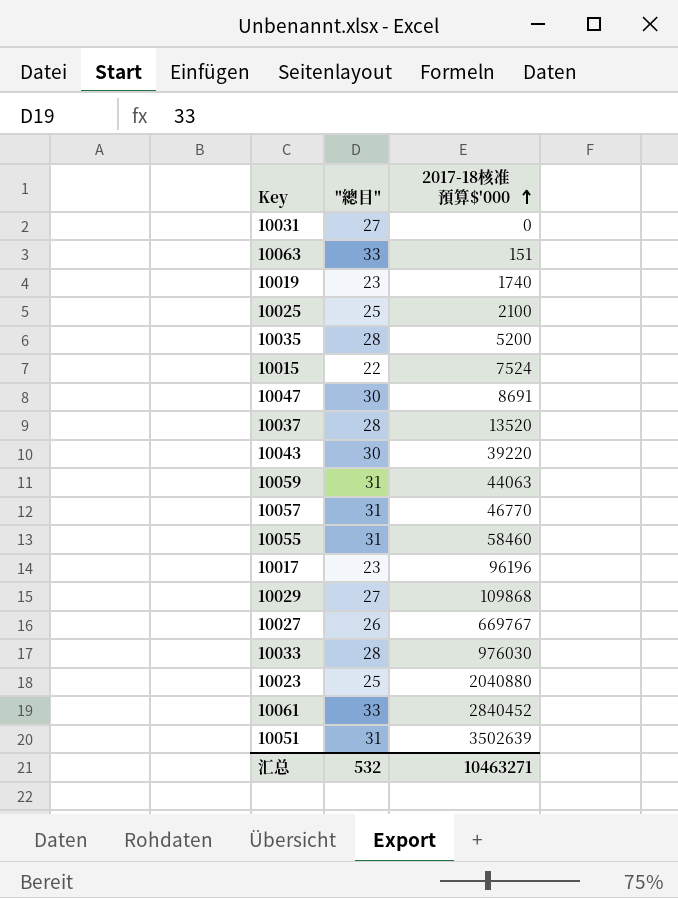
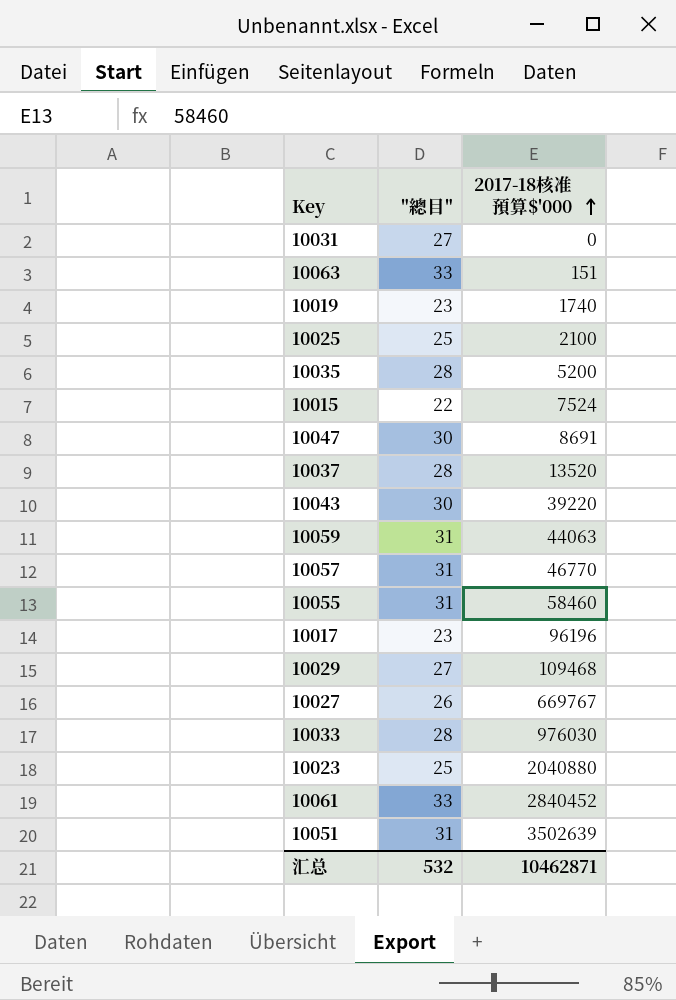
10029 | 2017-18核准預算$'000: 109868 -> 109468
汇总 | 2017-18核准預算$'000: 10463271 -> 10462871

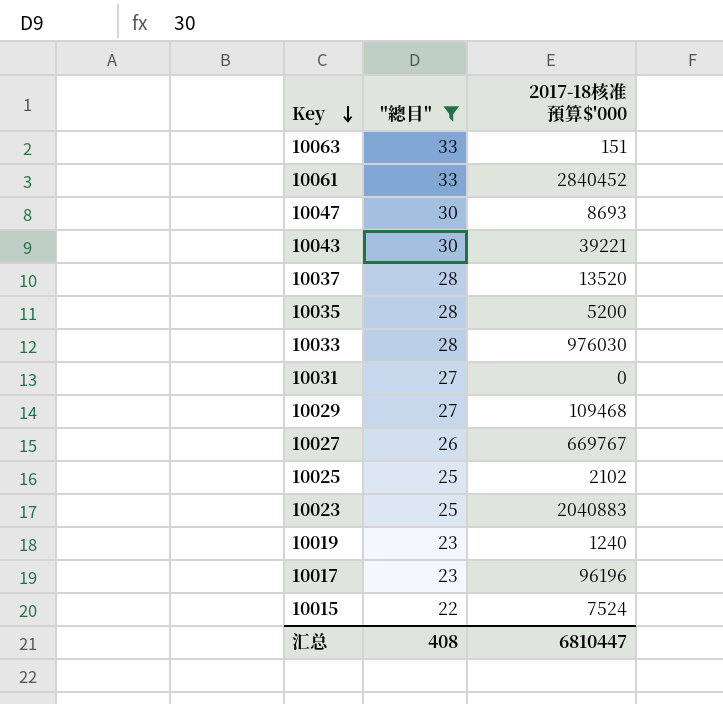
filter: none -> "總目" != 31
row order: 2017-18核准預算$'000 ascending -> Key descending
10047 | 2017-18核准預算$'000: 8691 -> 8693
10043 | 2017-18核准預算$'000: 39220 -> 39221
10025 | 2017-18核准預算$'000: 2100 -> 2102
10023 | 2017-18核准預算$'000: 2040880 -> 2040883
10019 | 2017-18核准預算$'000: 1740 -> 1240
汇总 | "總目": 532 -> 408
汇总 | 2017-18核准預算$'000: 10462871 -> 6810447

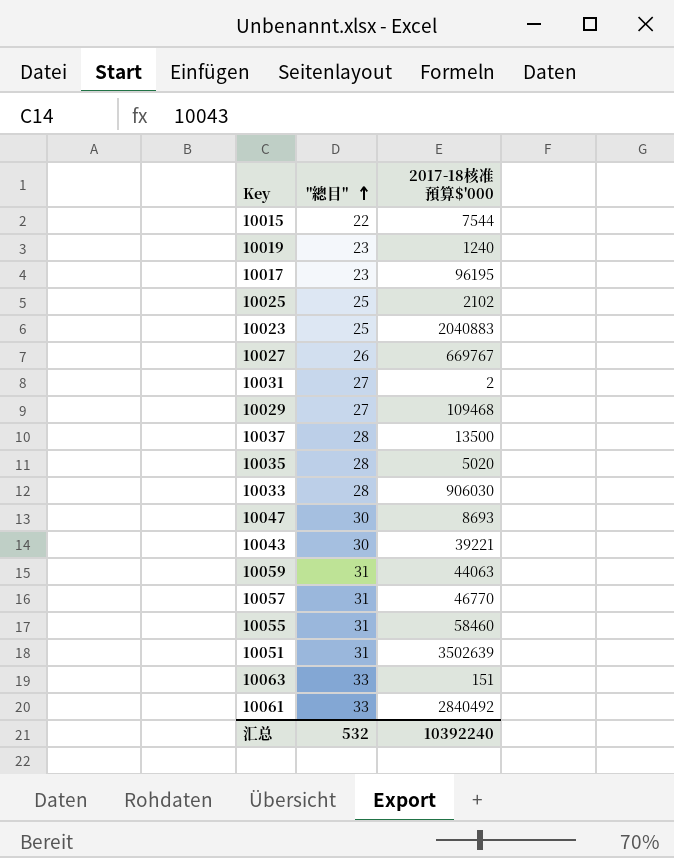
filter: "總目" != 31 -> none
row order: Key descending -> "總目" ascending
10015 | 2017-18核准預算$'000: 7524 -> 7544
10017 | 2017-18核准預算$'000: 96196 -> 96195
10031 | 2017-18核准預算$'000: 0 -> 2
10037 | 2017-18核准預算$'000: 13520 -> 13500
10035 | 2017-18核准預算$'000: 5200 -> 5020
10033 | 2017-18核准預算$'000: 976030 -> 906030
10061 | 2017-18核准預算$'000: 2840452 -> 2840492
汇总 | "總目": 408 -> 532
汇总 | 2017-18核准預算$'000: 6810447 -> 10392240

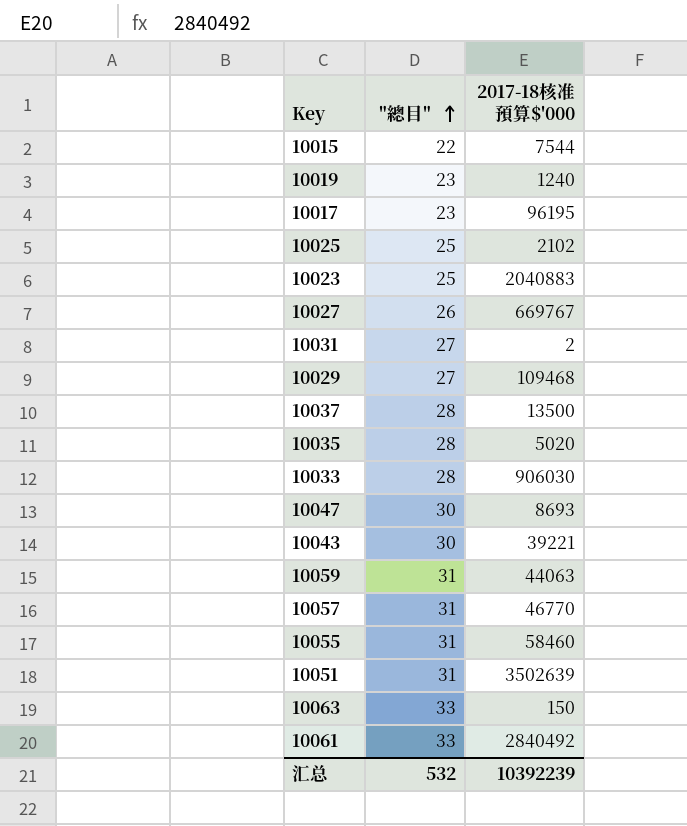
10063 | 2017-18核准預算$'000: 151 -> 150
汇总 | 2017-18核准預算$'000: 10392240 -> 10392239

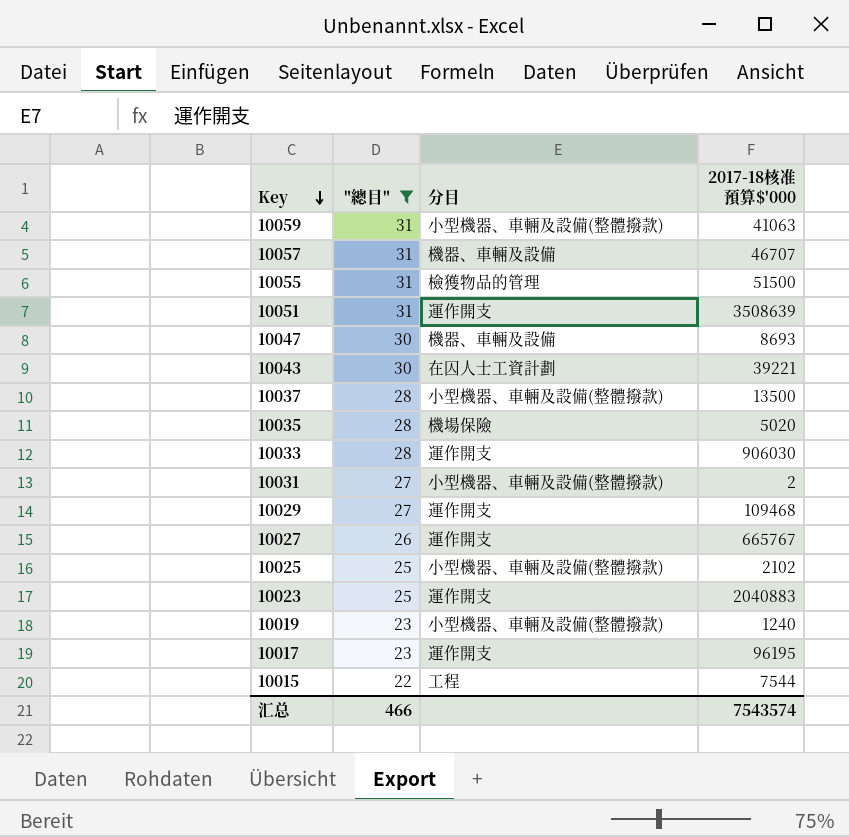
filter: none -> "總目" != 33
row order: "總目" ascending -> Key descending
column 分目 | position: none -> 3
10059 | 2017-18核准預算$'000: 44063 -> 41063
10057 | 2017-18核准預算$'000: 46770 -> 46707
10055 | 2017-18核准預算$'000: 58460 -> 51500
10051 | 2017-18核准預算$'000: 3502639 -> 3508639
10027 | 2017-18核准預算$'000: 669767 -> 665767
汇总 | "總目": 532 -> 466
汇总 | 2017-18核准預算$'000: 10392239 -> 7543574

